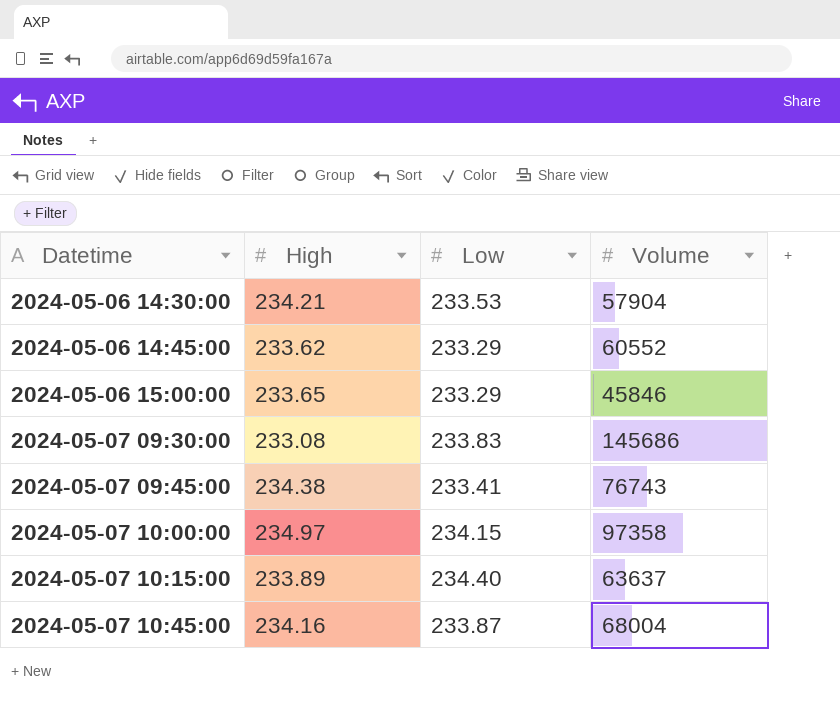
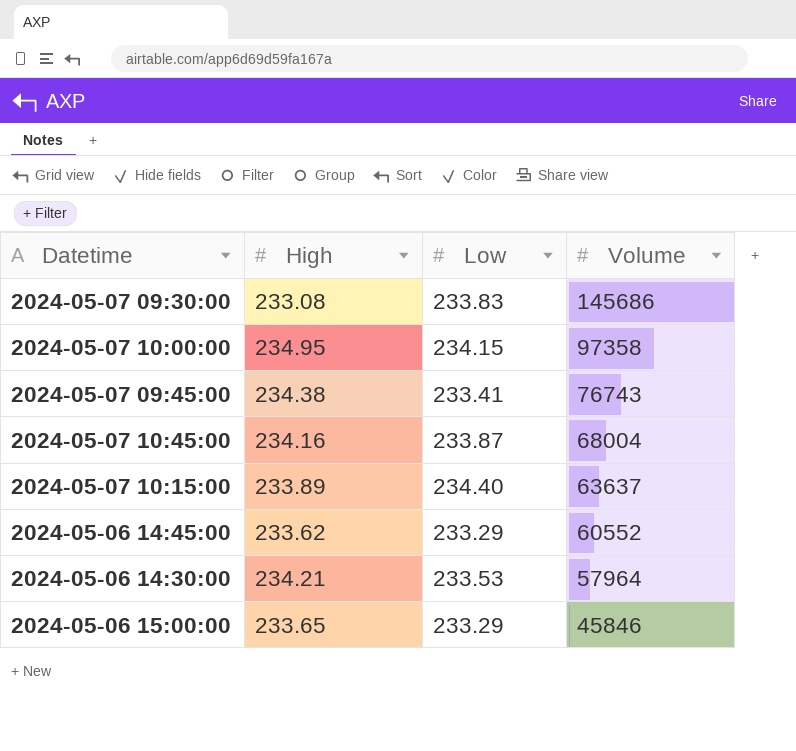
row order: Datetime ascending -> Volume descending
2024-05-07 10:00:00 | High: 234.97 -> 234.95
2024-05-06 14:30:00 | Volume: 57904 -> 57964

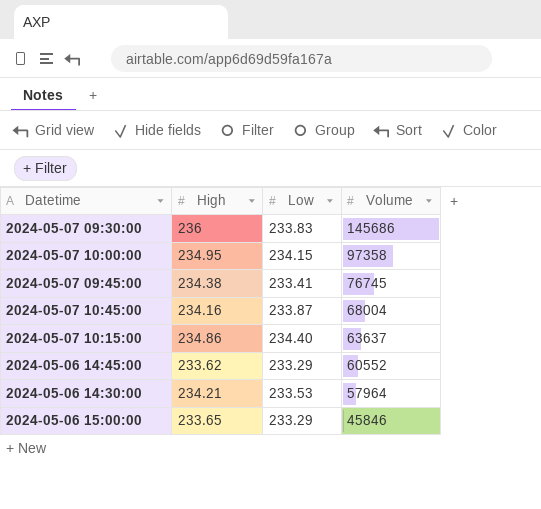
2024-05-07 09:30:00 | High: 233.08 -> 236
2024-05-07 09:45:00 | Volume: 76743 -> 76745
2024-05-07 10:15:00 | High: 233.89 -> 234.86

